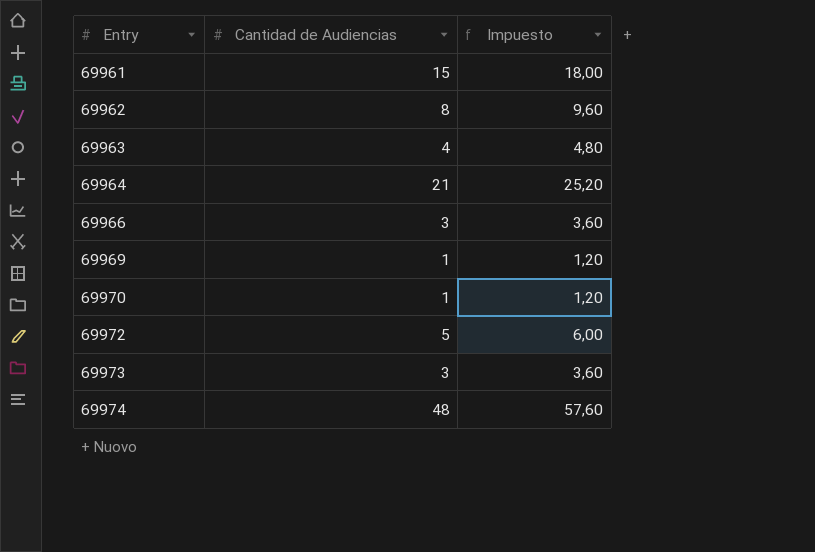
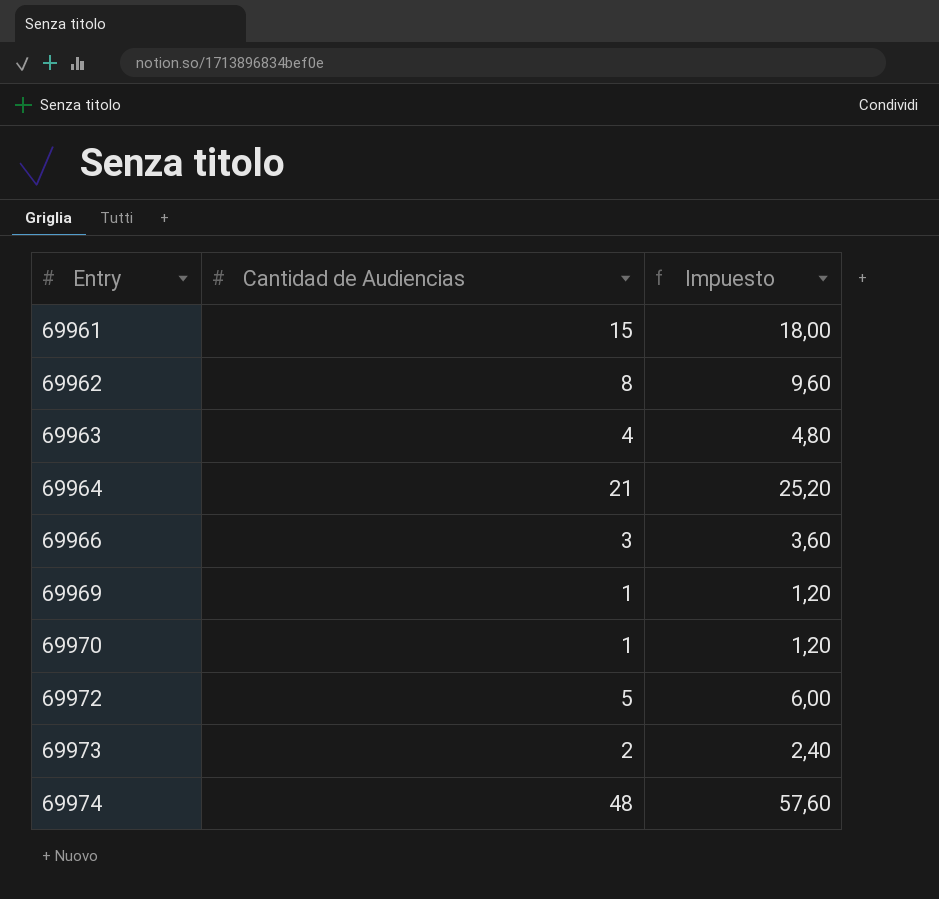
69973 | Cantidad de Audiencias: 3 -> 2
69973 | Impuesto: 3,60 -> 2,40

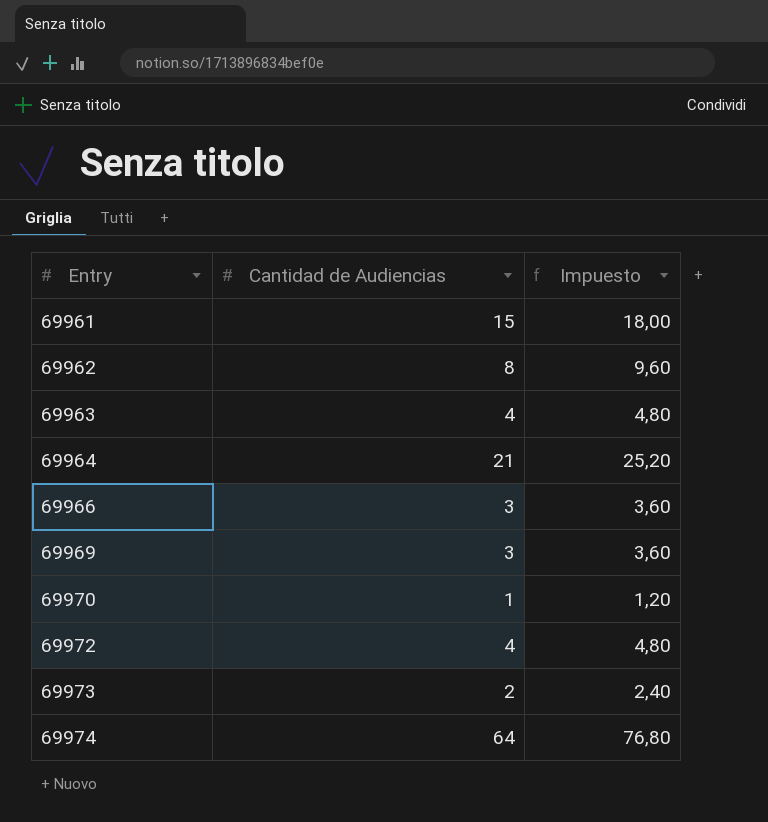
69969 | Cantidad de Audiencias: 1 -> 3
69969 | Impuesto: 1,20 -> 3,60
69972 | Cantidad de Audiencias: 5 -> 4
69972 | Impuesto: 6,00 -> 4,80
69974 | Cantidad de Audiencias: 48 -> 64
69974 | Impuesto: 57,60 -> 76,80

